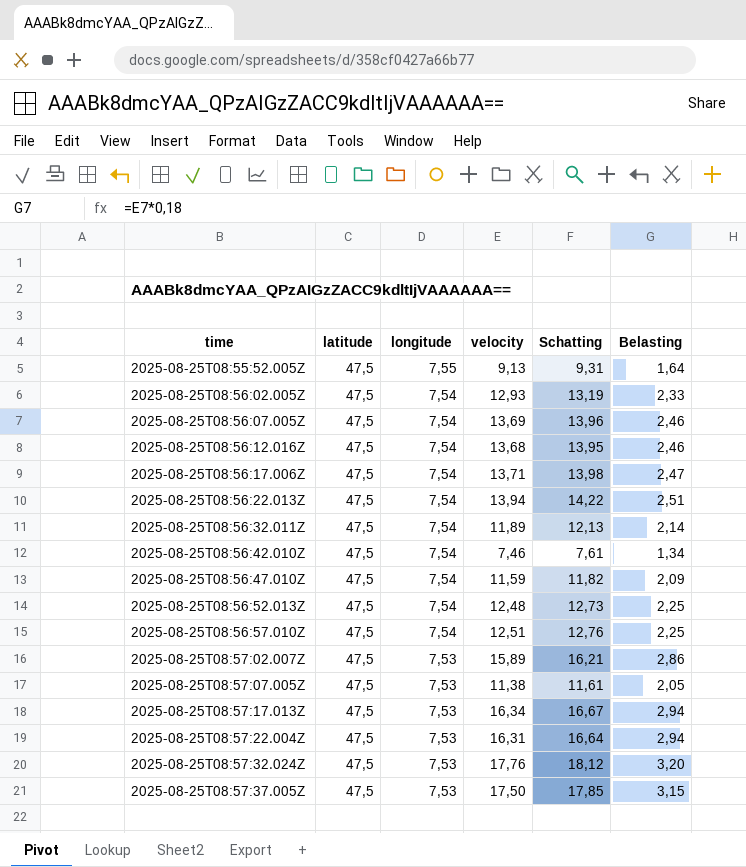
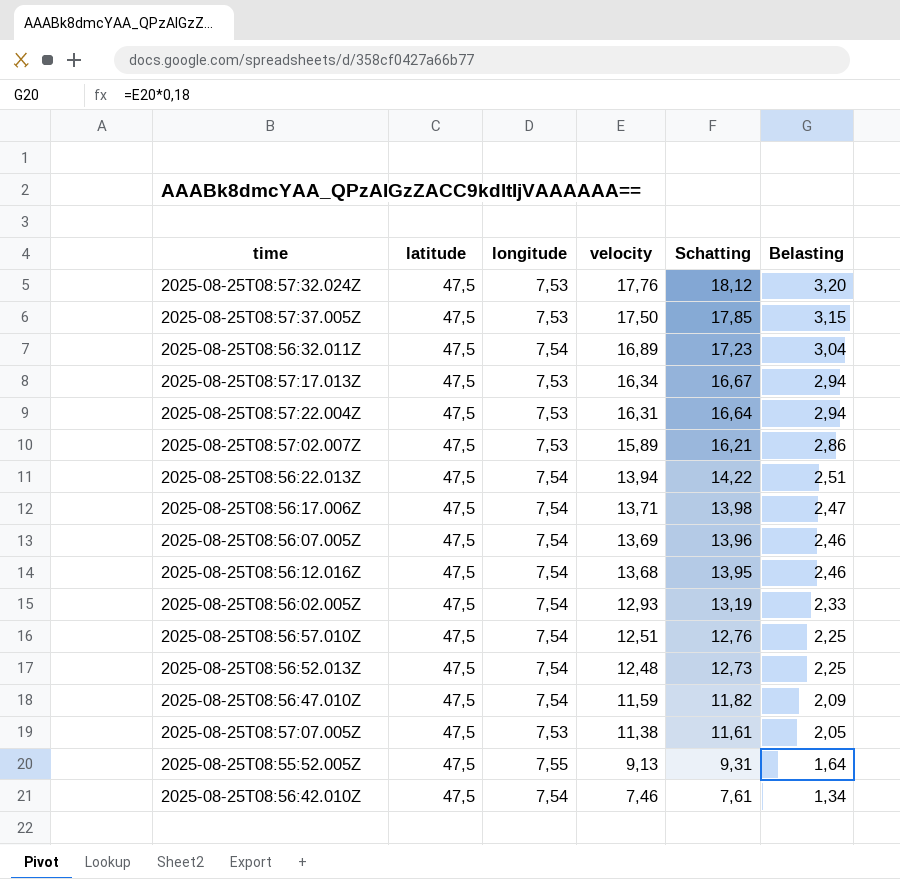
row order: time ascending -> velocity descending
2025-08-25T08:56:32.011Z | velocity: 11,89 -> 16,89
2025-08-25T08:56:32.011Z | Schatting: 12,13 -> 17,23
2025-08-25T08:56:32.011Z | Belasting: 2,14 -> 3,04

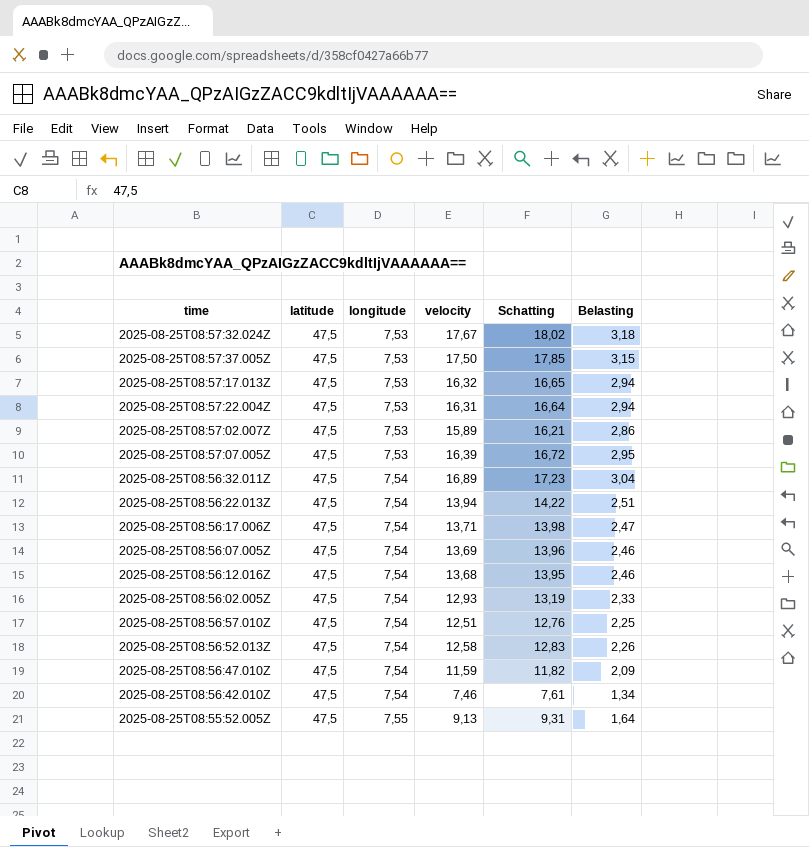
row order: velocity descending -> longitude ascending
2025-08-25T08:57:32.024Z | velocity: 17,76 -> 17,67
2025-08-25T08:57:32.024Z | Schatting: 18,12 -> 18,02
2025-08-25T08:57:32.024Z | Belasting: 3,20 -> 3,18
2025-08-25T08:57:17.013Z | velocity: 16,34 -> 16,32
2025-08-25T08:57:17.013Z | Schatting: 16,67 -> 16,65
2025-08-25T08:57:07.005Z | velocity: 11,38 -> 16,39
2025-08-25T08:57:07.005Z | Schatting: 11,61 -> 16,72
2025-08-25T08:57:07.005Z | Belasting: 2,05 -> 2,95
2025-08-25T08:56:52.013Z | velocity: 12,48 -> 12,58
2025-08-25T08:56:52.013Z | Schatting: 12,73 -> 12,83
2025-08-25T08:56:52.013Z | Belasting: 2,25 -> 2,26

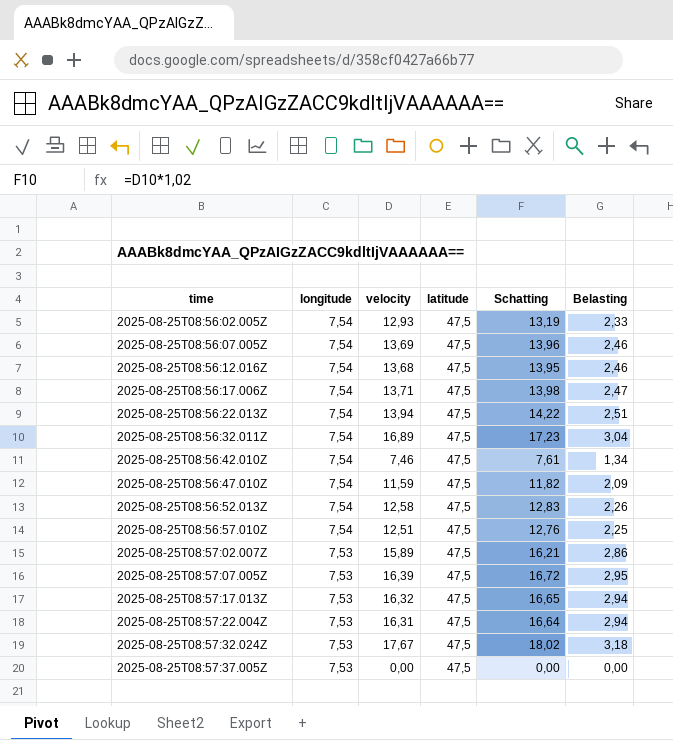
row order: longitude ascending -> time ascending
column latitude | position: 2 -> 4
row 2025-08-25T08:55:52.005Z: 47,5 | 7,55 | 9,13 | 9,31 | 1,64 -> none
2025-08-25T08:57:37.005Z | velocity: 17,50 -> 0,00
2025-08-25T08:57:37.005Z | Schatting: 17,85 -> 0,00
2025-08-25T08:57:37.005Z | Belasting: 3,15 -> 0,00

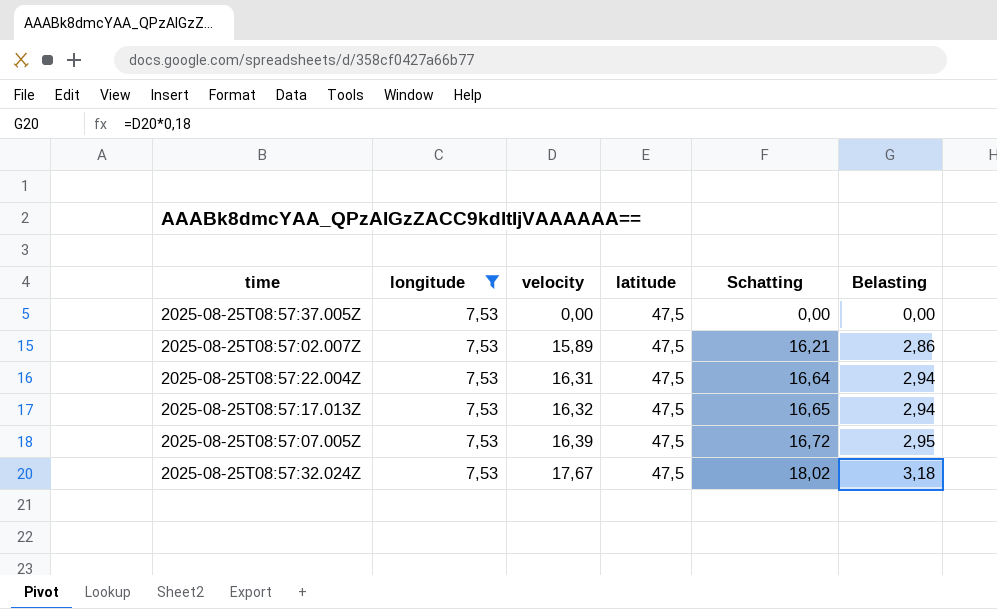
filter: none -> longitude = 7,53
row order: time ascending -> velocity ascending

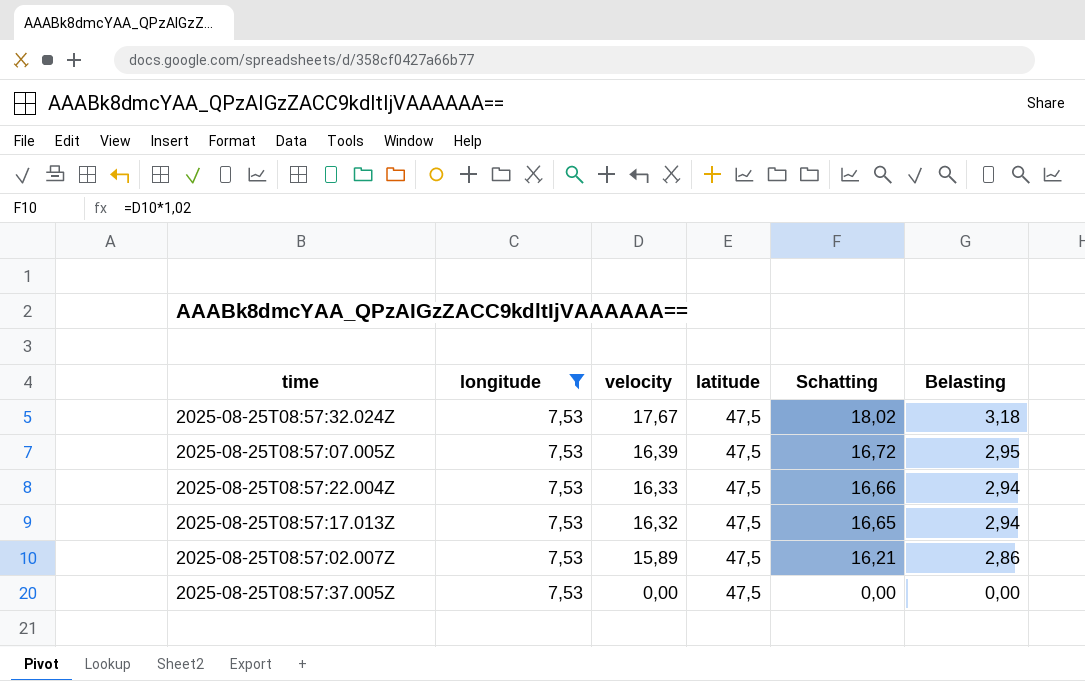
row order: velocity ascending -> velocity descending
2025-08-25T08:57:22.004Z | velocity: 16,31 -> 16,33
2025-08-25T08:57:22.004Z | Schatting: 16,64 -> 16,66

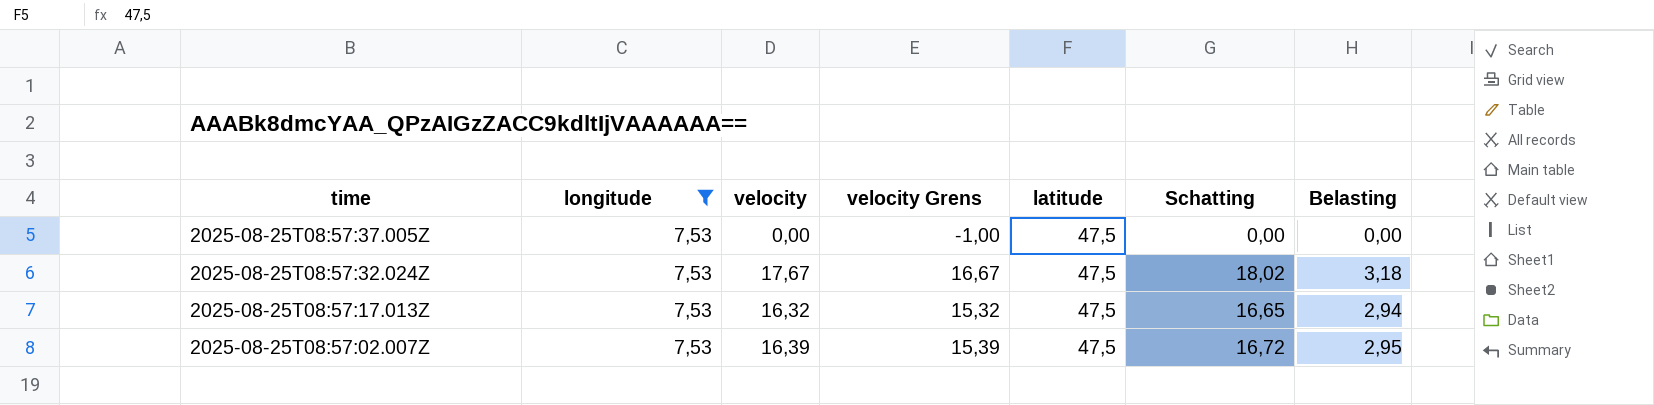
row order: velocity descending -> time descending
column velocity Grens | formula: none -> [velocity] - 1
row 2025-08-25T08:57:07.005Z: 7,53 | 16,39 | 47,5 | 16,72 | 2,95 -> none
row 2025-08-25T08:57:22.004Z: 7,53 | 16,33 | 47,5 | 16,66 | 2,94 -> none
2025-08-25T08:57:02.007Z | velocity: 15,89 -> 16,39
2025-08-25T08:57:02.007Z | Schatting: 16,21 -> 16,72
2025-08-25T08:57:02.007Z | Belasting: 2,86 -> 2,95

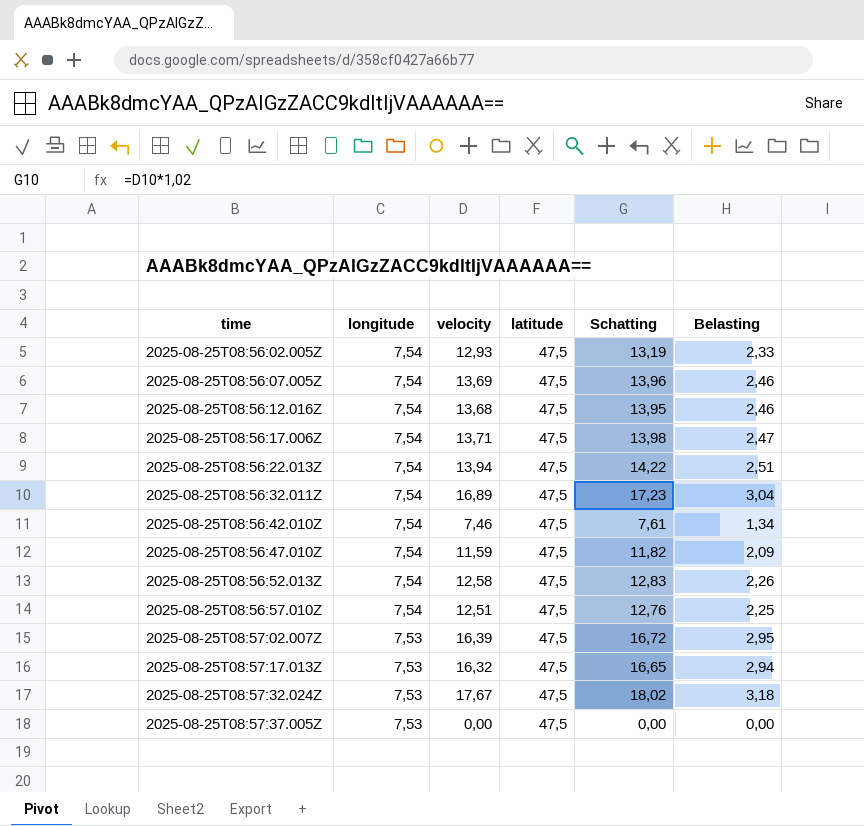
filter: longitude = 7,53 -> none
row order: time descending -> time ascending
column velocity Grens | formula: [velocity] - 1 -> none

